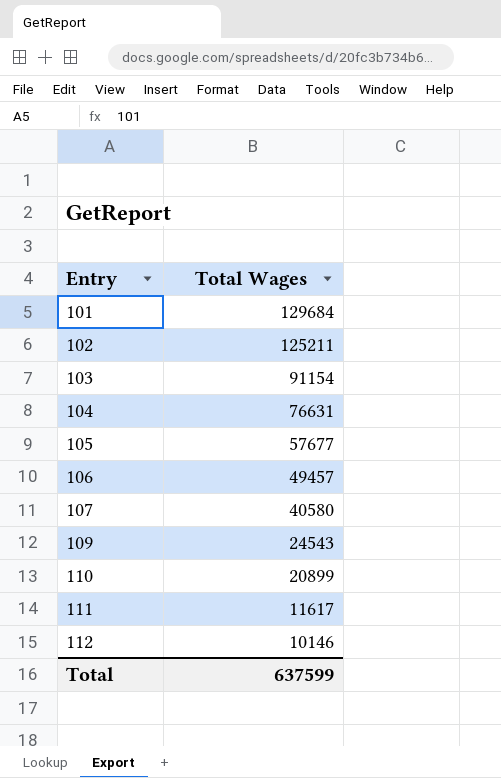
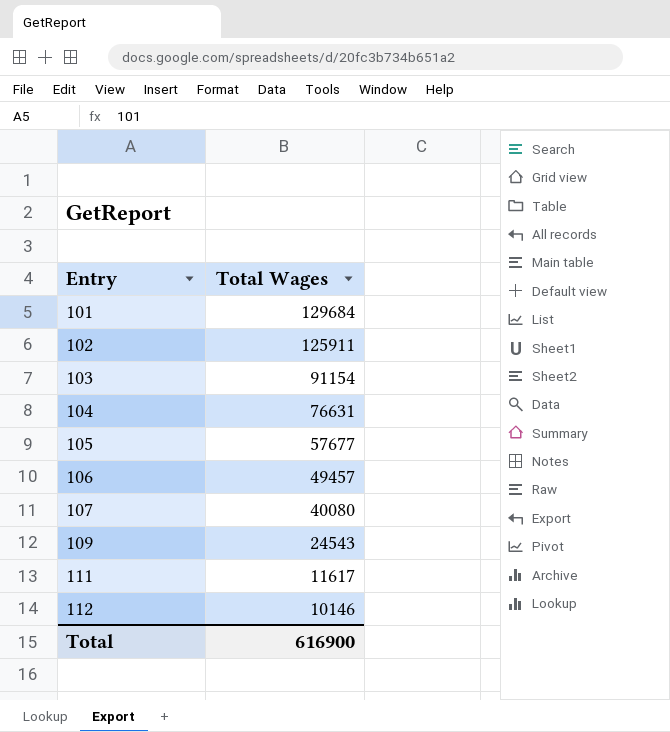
row 110: 20899 -> none
102 | Total Wages: 125211 -> 125911
107 | Total Wages: 40580 -> 40080
Total | Total Wages: 637599 -> 616900

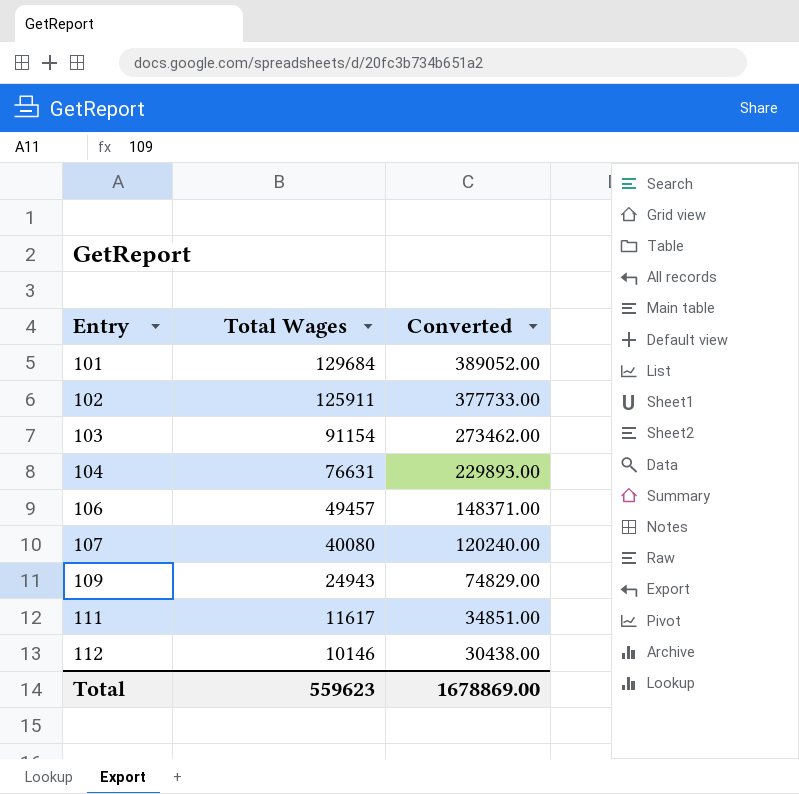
column Converted | formula: none -> [Total Wages] * 3
row 105: 57677 -> none
109 | Total Wages: 24543 -> 24943
Total | Total Wages: 616900 -> 559623

